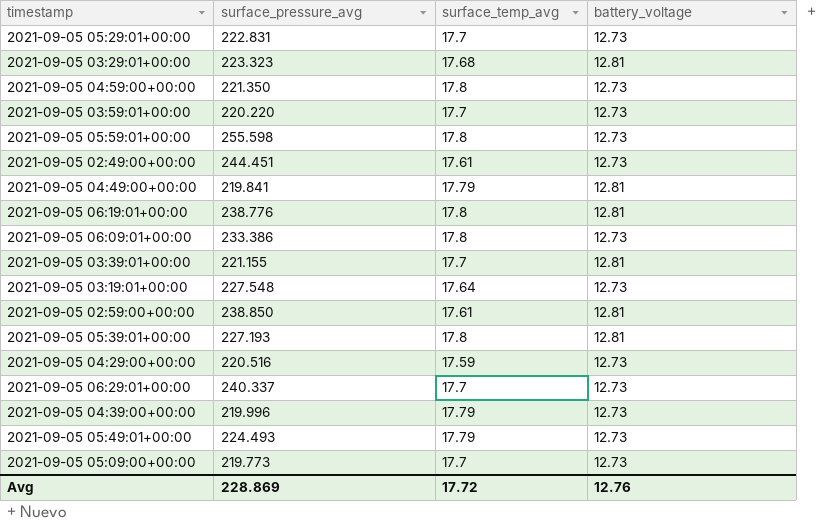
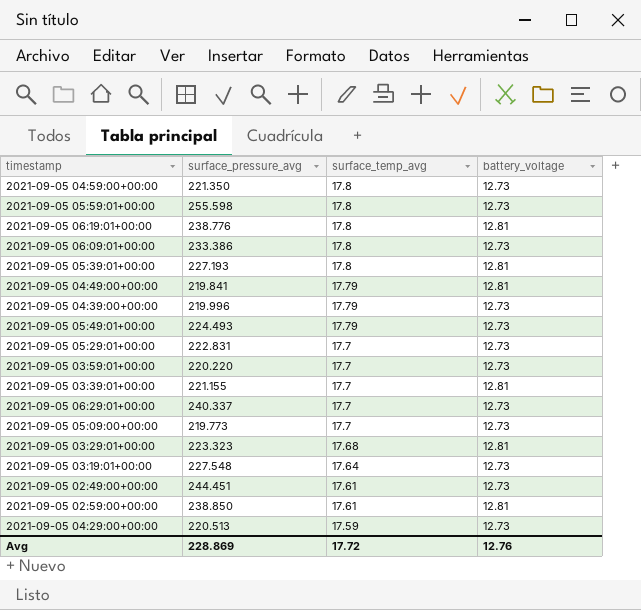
row order: none -> surface_temp_avg descending
2021-09-05 04:29:00+00:00 | surface_pressure_avg: 220.516 -> 220.513

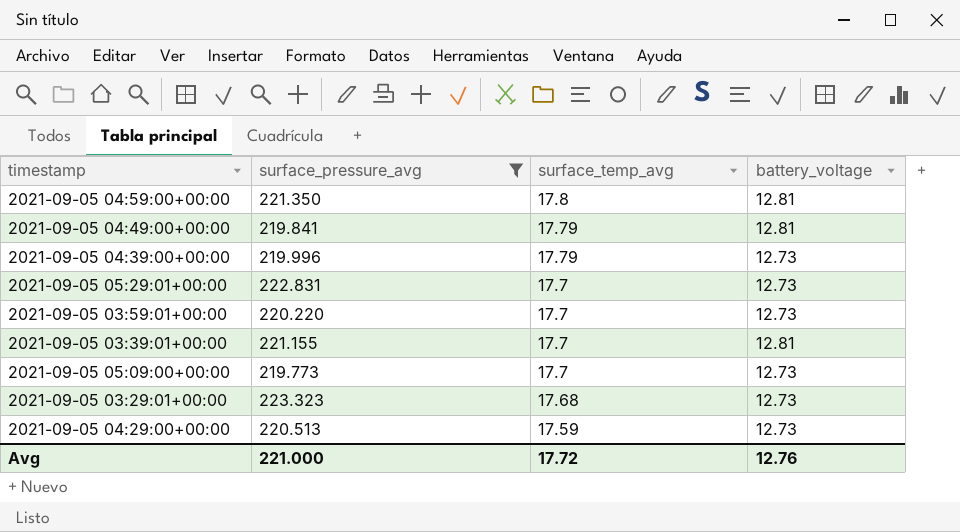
filter: none -> surface_pressure_avg <= 223.323
2021-09-05 04:59:00+00:00 | battery_voltage: 12.73 -> 12.81
2021-09-05 03:29:01+00:00 | battery_voltage: 12.81 -> 12.73
Avg | surface_pressure_avg: 228.869 -> 221.000

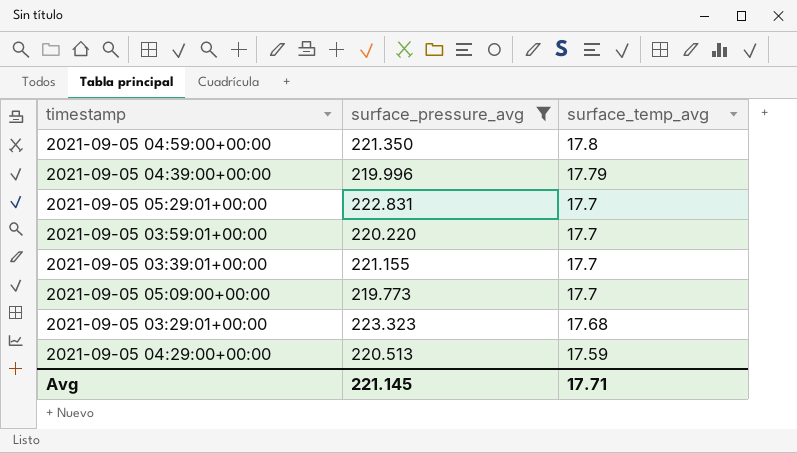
column battery_voltage | position: 4 -> none
row 2021-09-05 04:49:00+00:00: 219.841 | 17.79 | 12.81 -> none
Avg | surface_pressure_avg: 221.000 -> 221.145
Avg | surface_temp_avg: 17.72 -> 17.71

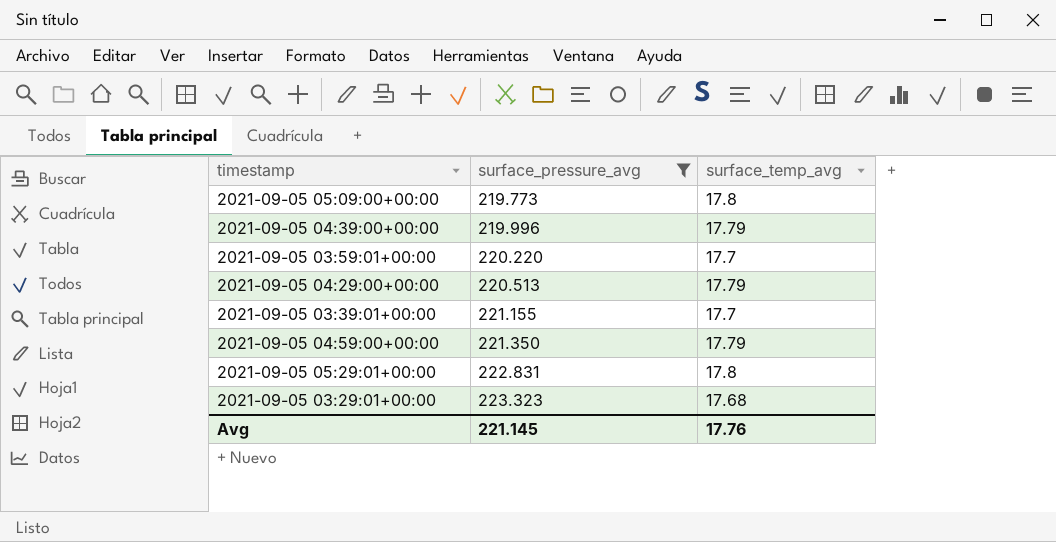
row order: surface_temp_avg descending -> surface_pressure_avg ascending
2021-09-05 05:09:00+00:00 | surface_temp_avg: 17.7 -> 17.8
2021-09-05 04:29:00+00:00 | surface_temp_avg: 17.59 -> 17.79
2021-09-05 04:59:00+00:00 | surface_temp_avg: 17.8 -> 17.79
2021-09-05 05:29:01+00:00 | surface_temp_avg: 17.7 -> 17.8
Avg | surface_temp_avg: 17.71 -> 17.76

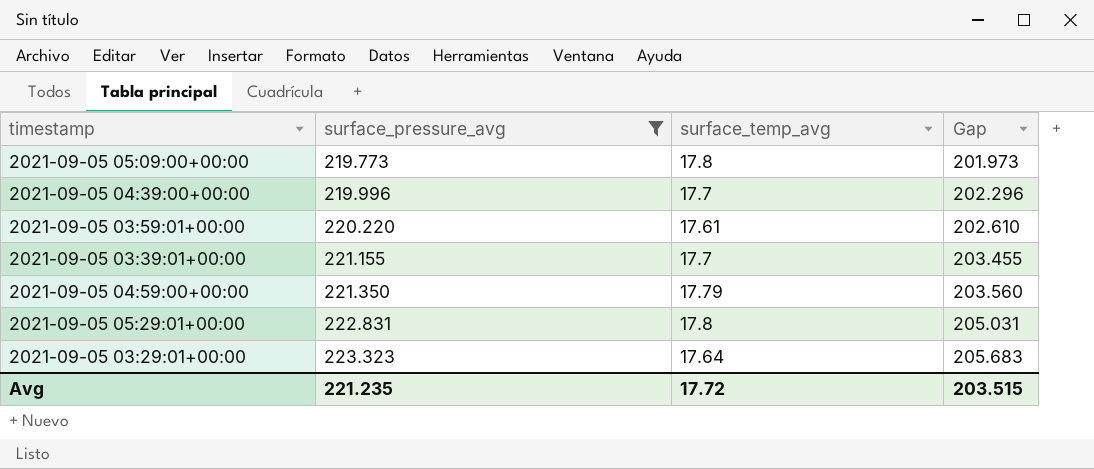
column Gap | formula: none -> [surface_pressure_avg] - [surface_temp_avg]
row 2021-09-05 04:29:00+00:00: 220.513 | 17.79 -> none
2021-09-05 04:39:00+00:00 | surface_temp_avg: 17.79 -> 17.7
2021-09-05 03:59:01+00:00 | surface_temp_avg: 17.7 -> 17.61
2021-09-05 03:29:01+00:00 | surface_temp_avg: 17.68 -> 17.64
Avg | surface_pressure_avg: 221.145 -> 221.235
Avg | surface_temp_avg: 17.76 -> 17.72

